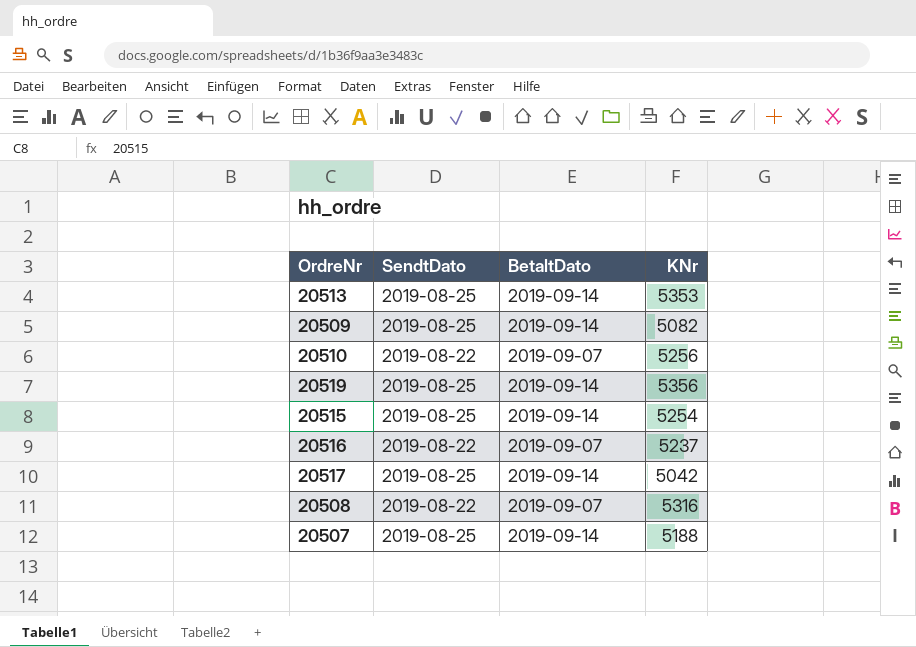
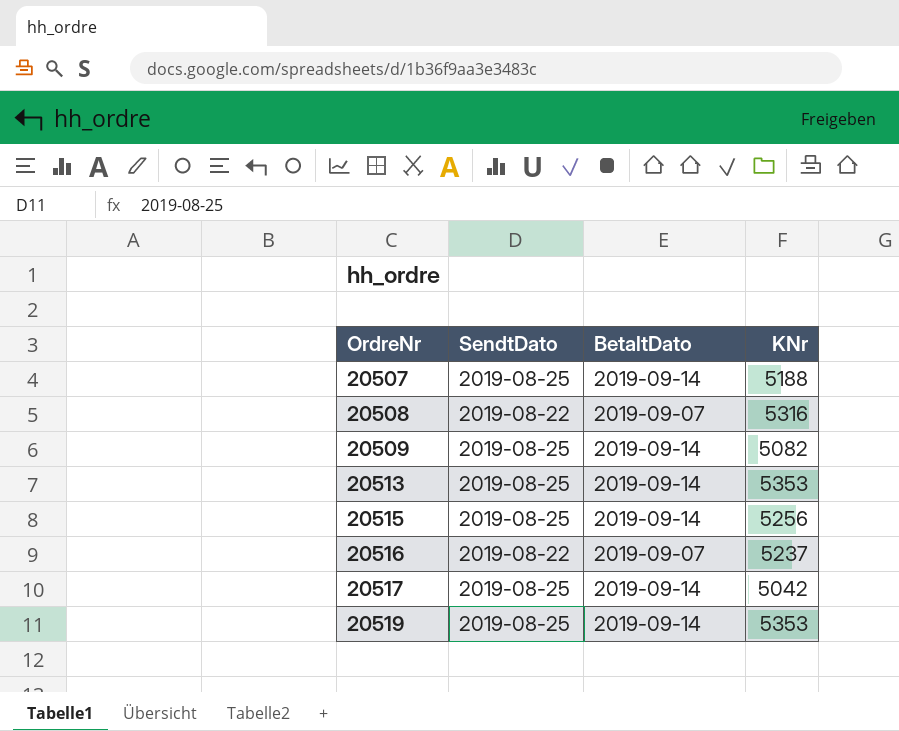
row order: none -> OrdreNr ascending
row 20510: 2019-08-22 | 2019-09-07 | 5256 -> none
20515 | KNr: 5254 -> 5256
20519 | KNr: 5356 -> 5353

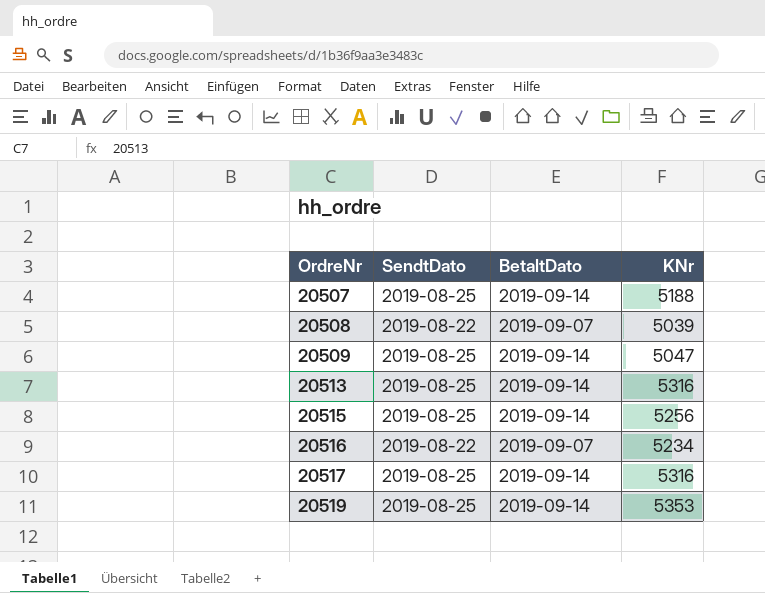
20508 | KNr: 5316 -> 5039
20509 | KNr: 5082 -> 5047
20513 | KNr: 5353 -> 5316
20516 | KNr: 5237 -> 5234
20517 | KNr: 5042 -> 5316

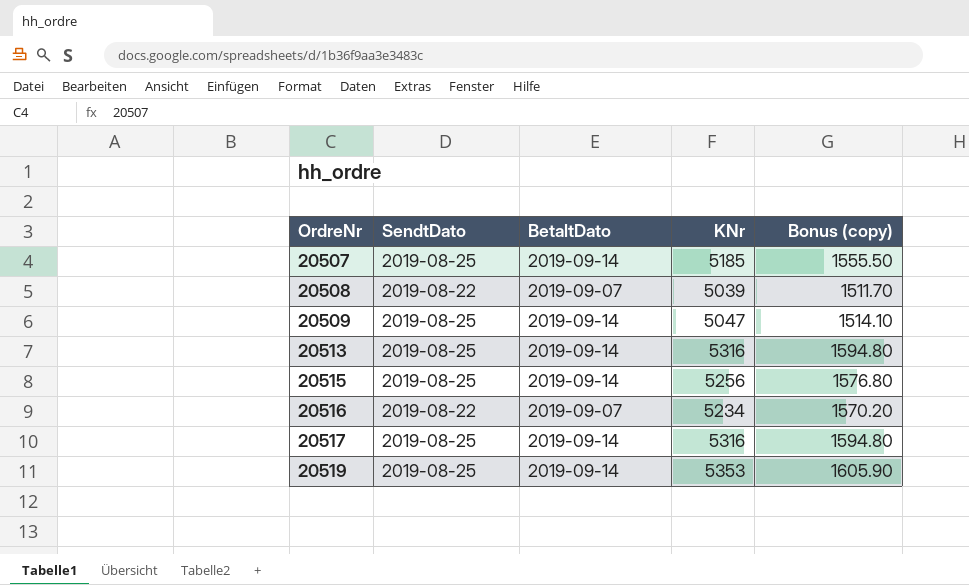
column Bonus (copy) | formula: none -> [KNr] * 0.3
20507 | KNr: 5188 -> 5185

